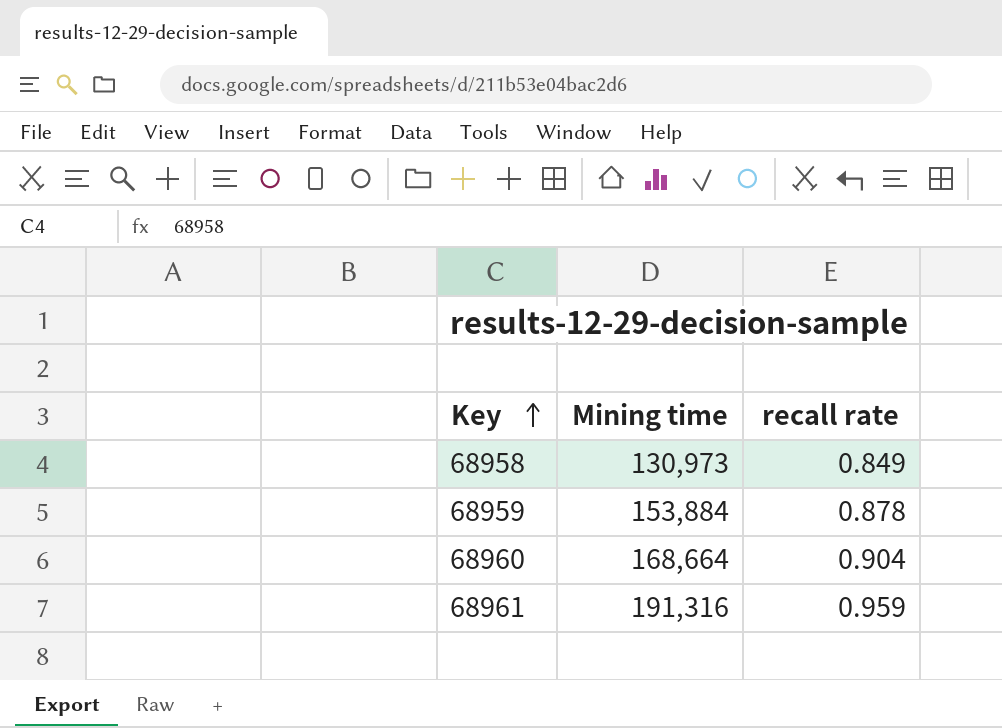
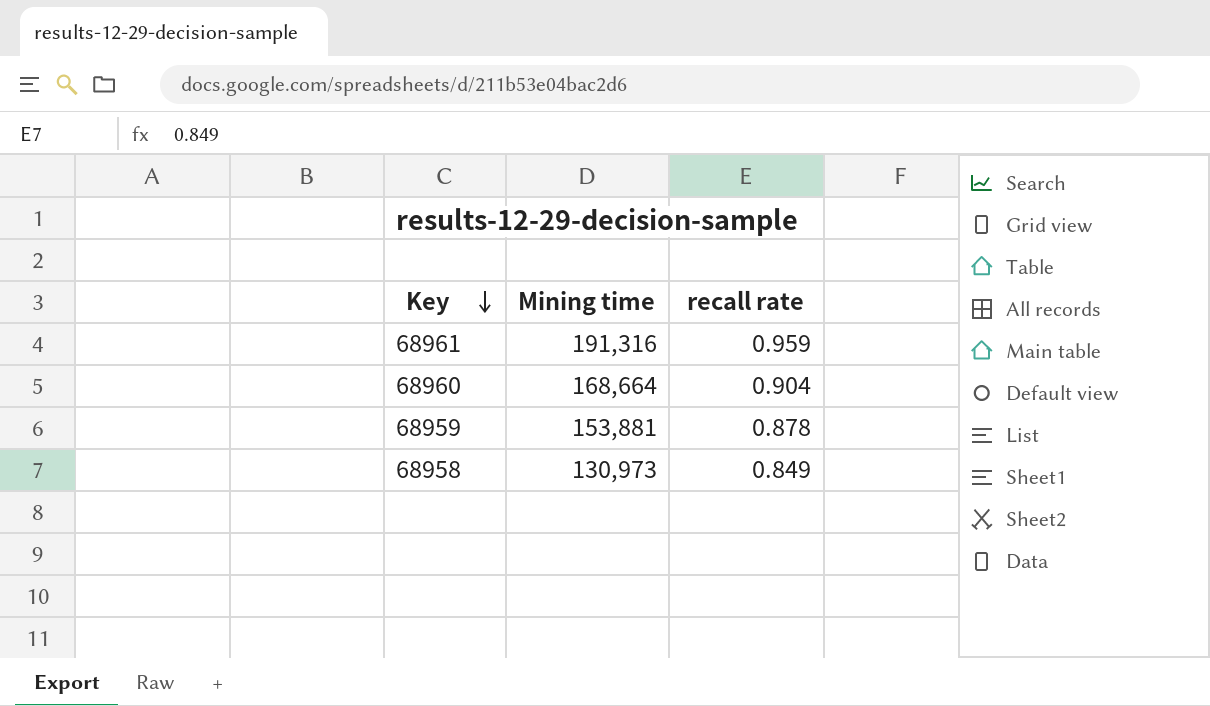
row order: Key ascending -> Key descending
68959 | Mining time: 153,884 -> 153,881

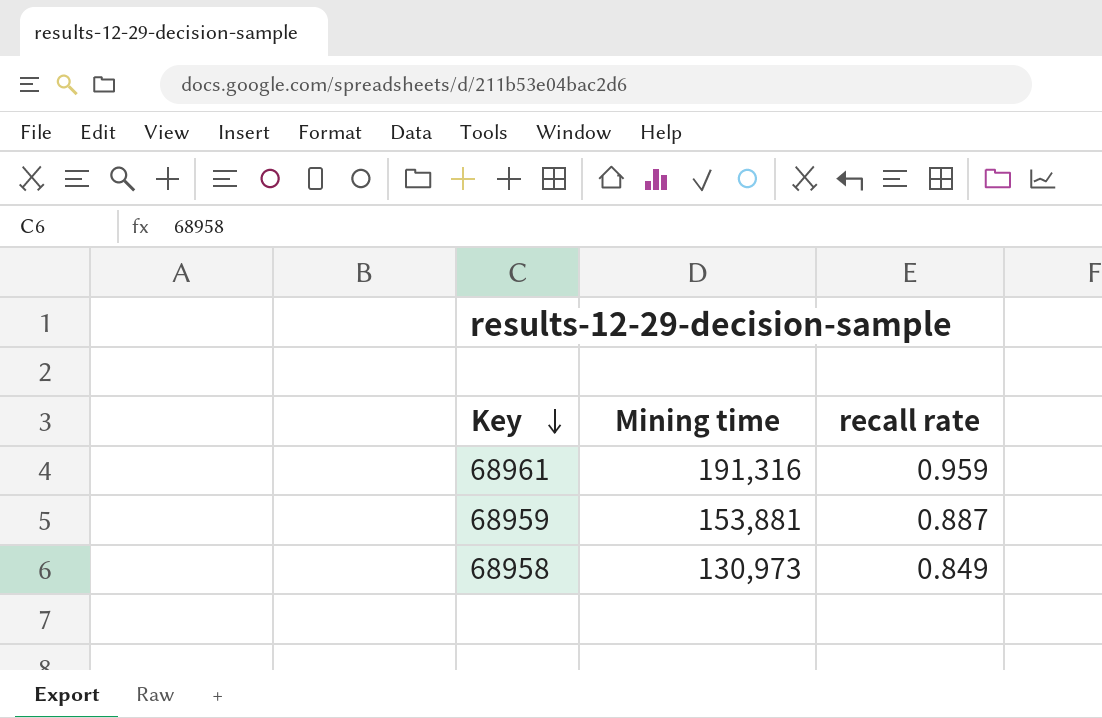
row 68960: 168,664 | 0.904 -> none
68959 | recall rate: 0.878 -> 0.887

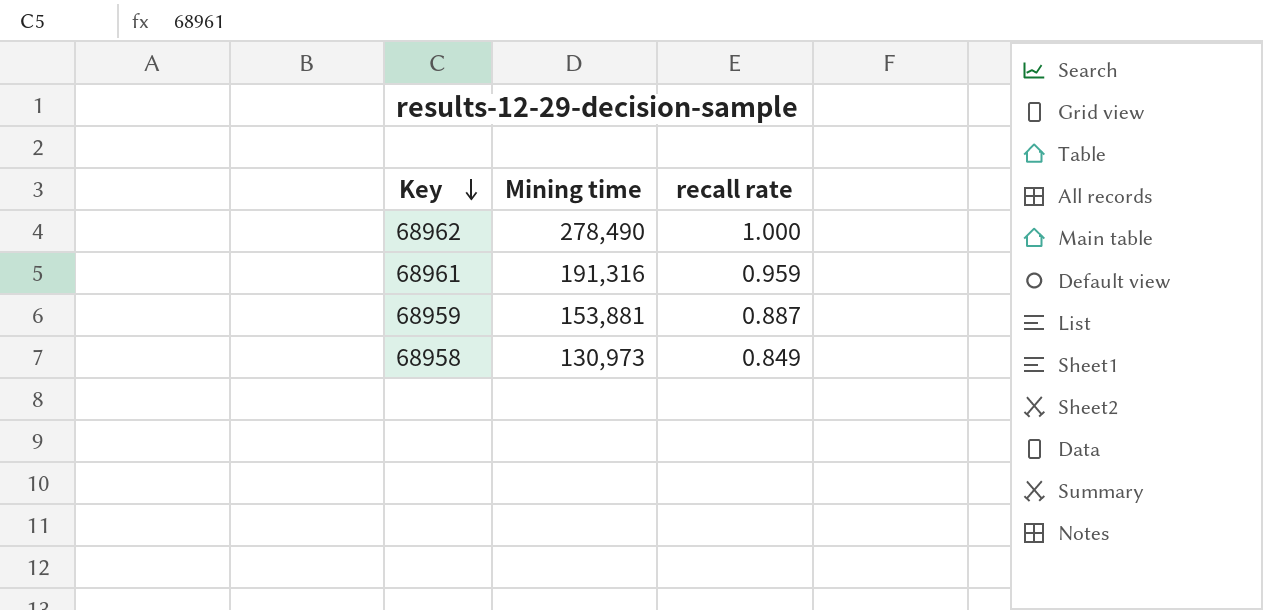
row 68962: none -> 278,490 | 1.000

